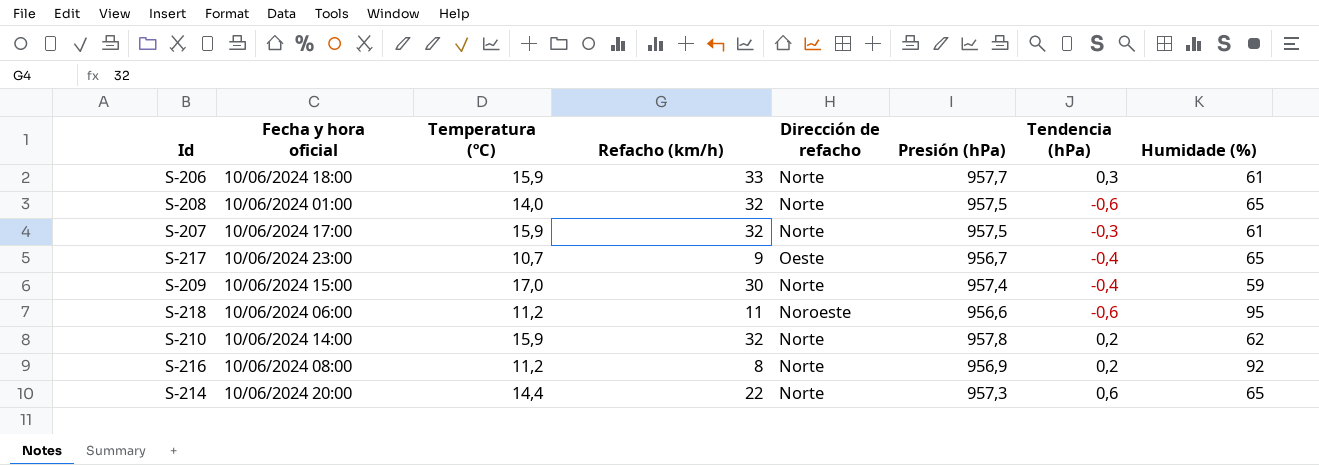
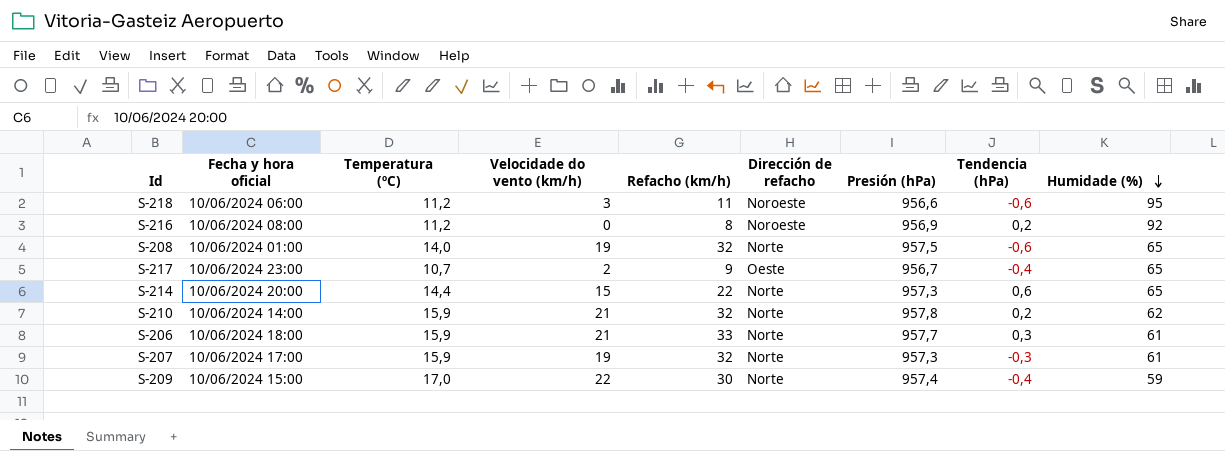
row order: none -> Humidade (%) descending
column Velocidade do vento (km/h) | position: none -> 4
S-216 | Dirección de refacho: Norte -> Noroeste
S-207 | Presión (hPa): 957,5 -> 957,3

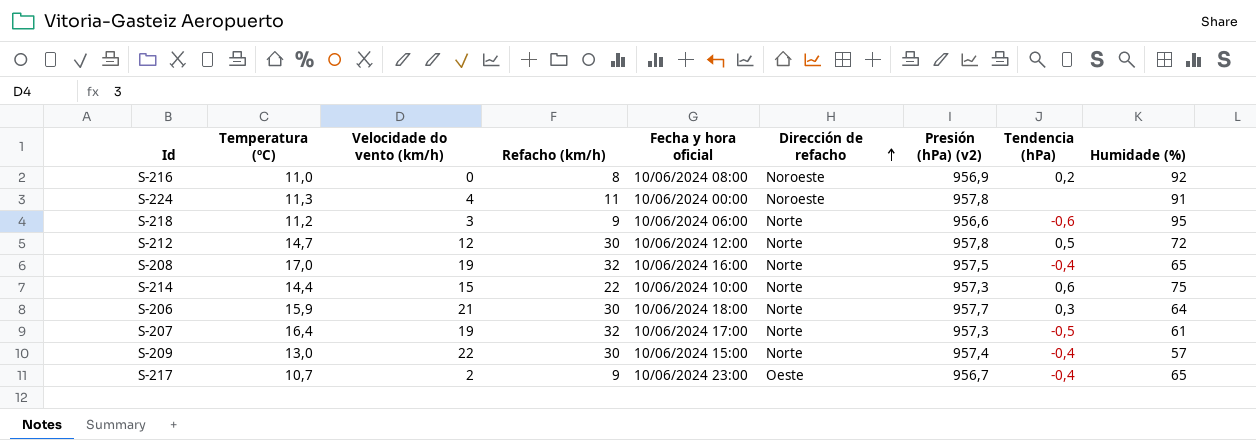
row order: Humidade (%) descending -> Dirección de refacho ascending
column Fecha y hora oficial | position: 2 -> 5
column name: Presión (hPa) -> Presión (hPa) (v2)
row S-210: 10/06/2024 14:00 | 15,9 | 21 | 32 | Norte | 957,8 | 0,2 | 62 -> none
S-216 | Temperatura (ºC): 11,2 -> 11,0
row S-224: none -> 11,3 | 4 | 11 | 10/06/2024 00:00 | Noroeste | 957,8 | none | 91
S-218 | Refacho (km/h): 11 -> 9
S-218 | Dirección de refacho: Noroeste -> Norte
row S-212: none -> 14,7 | 12 | 30 | 10/06/2024 12:00 | Norte | 957,8 | 0,5 | 72
S-208 | Temperatura (ºC): 14,0 -> 17,0
S-208 | Fecha y hora oficial: 10/06/2024 01:00 -> 10/06/2024 16:00
S-208 | Tendencia (hPa): -0,6 -> -0,4
S-214 | Fecha y hora oficial: 10/06/2024 20:00 -> 10/06/2024 10:00
S-214 | Humidade (%): 65 -> 75
S-206 | Refacho (km/h): 33 -> 30
S-206 | Humidade (%): 61 -> 64
S-207 | Temperatura (ºC): 15,9 -> 16,4
S-207 | Tendencia (hPa): -0,3 -> -0,5
S-209 | Temperatura (ºC): 17,0 -> 13,0
S-209 | Humidade (%): 59 -> 57

